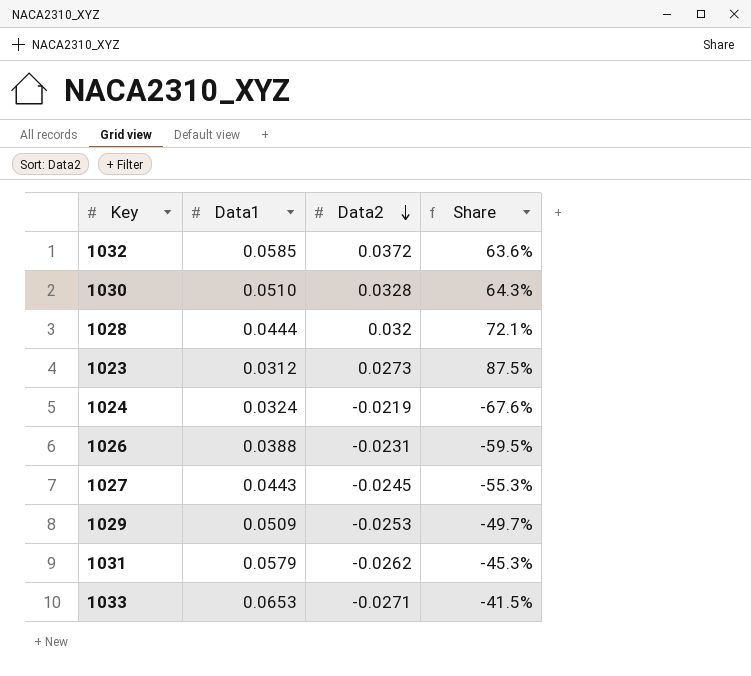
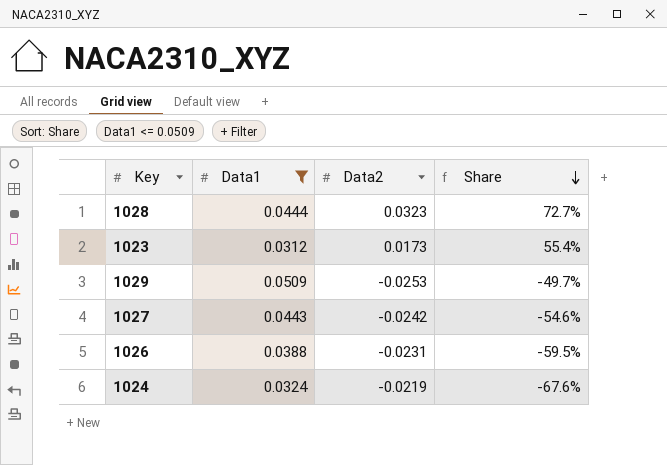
filter: none -> Data1 <= 0.0509
row order: Data2 descending -> Share descending
1028 | Data2: 0.032 -> 0.0323
1028 | Share: 72.1% -> 72.7%
1023 | Data2: 0.0273 -> 0.0173
1023 | Share: 87.5% -> 55.4%
1027 | Data2: -0.0245 -> -0.0242
1027 | Share: -55.3% -> -54.6%

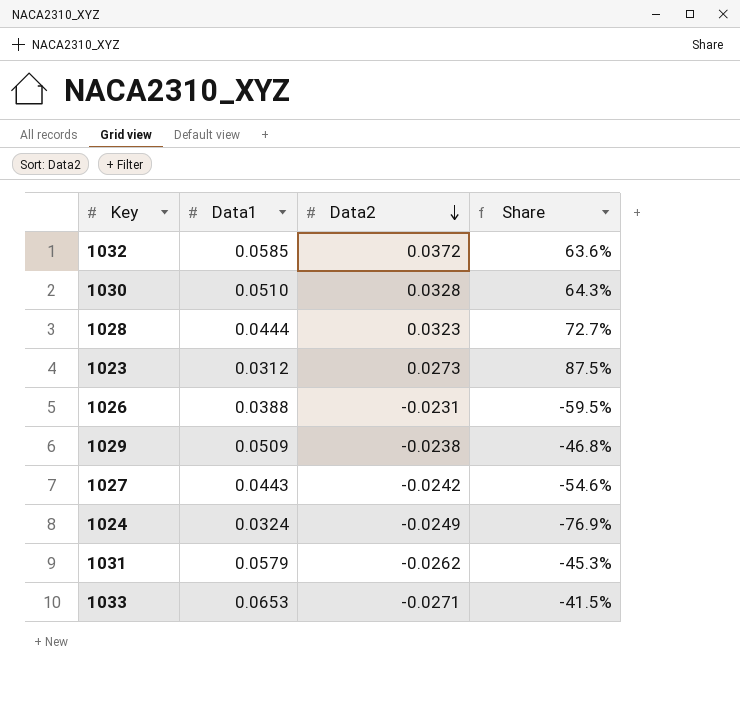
filter: Data1 <= 0.0509 -> none
row order: Share descending -> Data2 descending
1023 | Data2: 0.0173 -> 0.0273
1023 | Share: 55.4% -> 87.5%
1029 | Data2: -0.0253 -> -0.0238
1029 | Share: -49.7% -> -46.8%
1024 | Data2: -0.0219 -> -0.0249
1024 | Share: -67.6% -> -76.9%

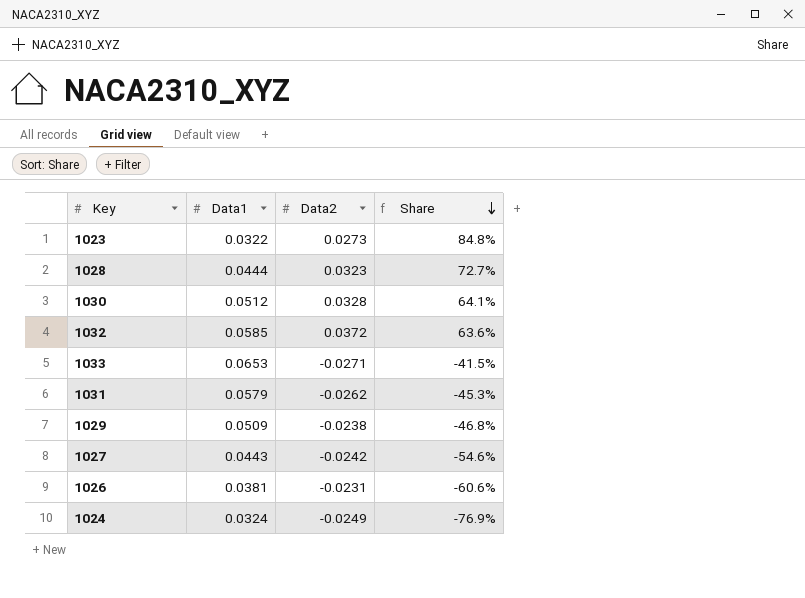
row order: Data2 descending -> Share descending
1023 | Data1: 0.0312 -> 0.0322
1023 | Share: 87.5% -> 84.8%
1030 | Data1: 0.0510 -> 0.0512
1030 | Share: 64.3% -> 64.1%
1026 | Data1: 0.0388 -> 0.0381
1026 | Share: -59.5% -> -60.6%

